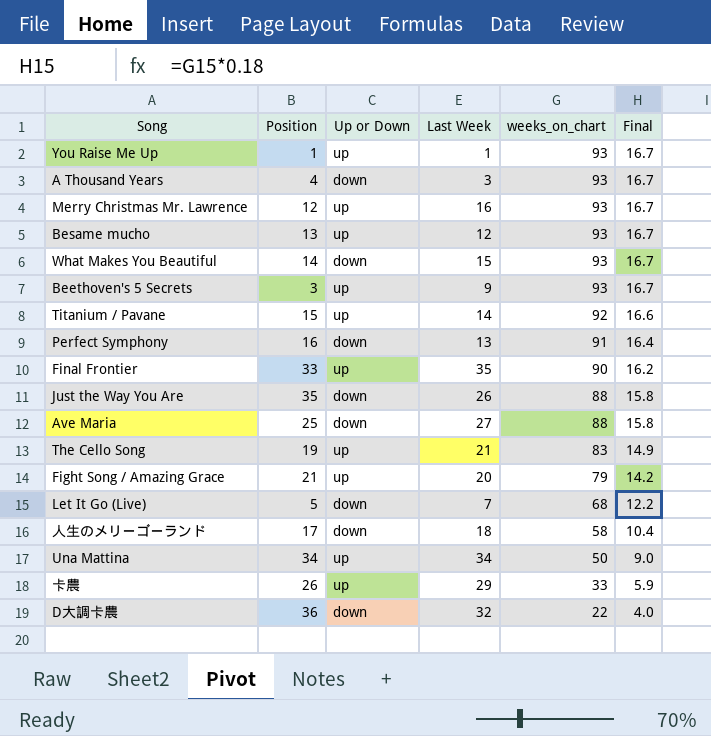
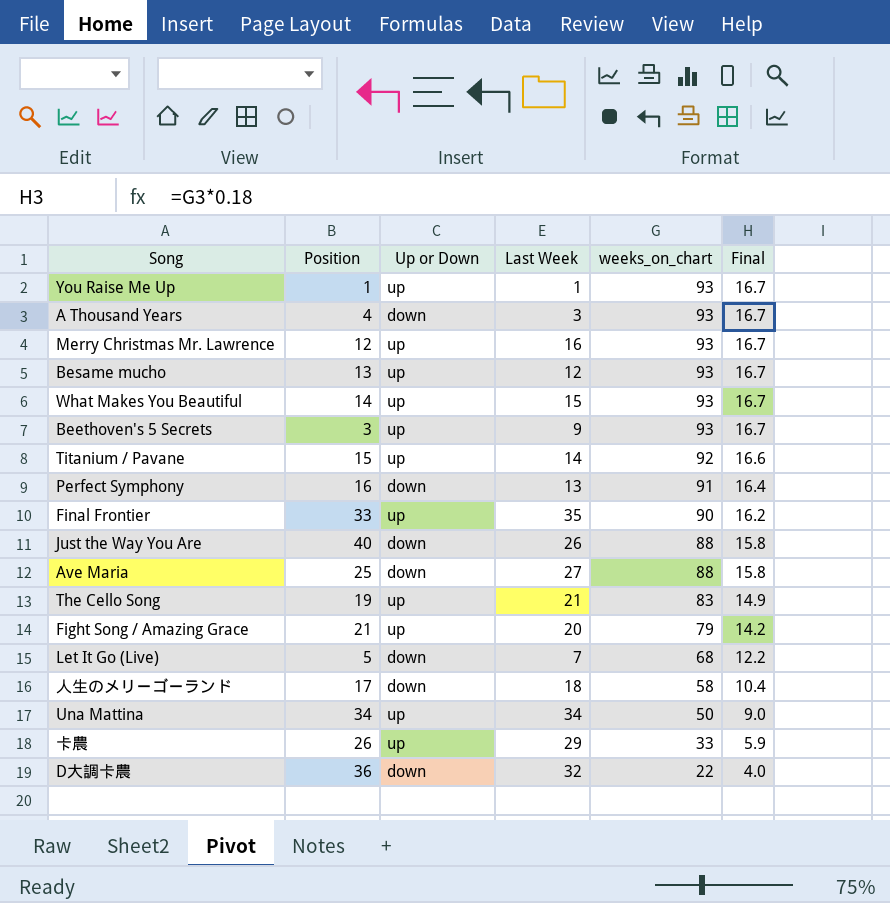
What Makes You Beautiful | Up or Down: down -> up
Just the Way You Are | Position: 35 -> 40

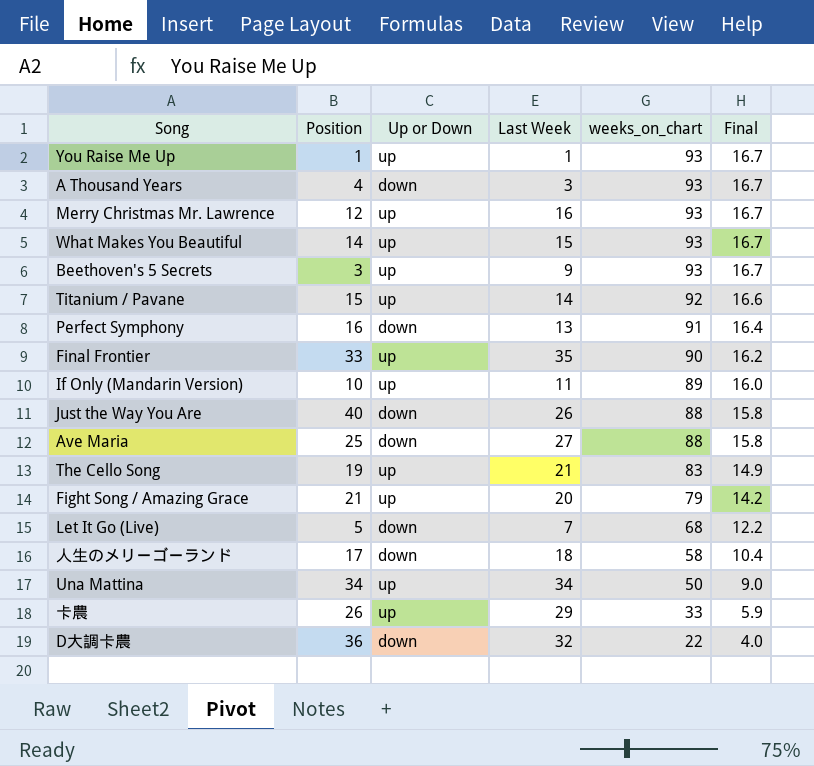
row Besame mucho: 13 | up | 12 | 93 | 16.7 -> none
row If Only (Mandarin Version): none -> 10 | up | 11 | 89 | 16.0

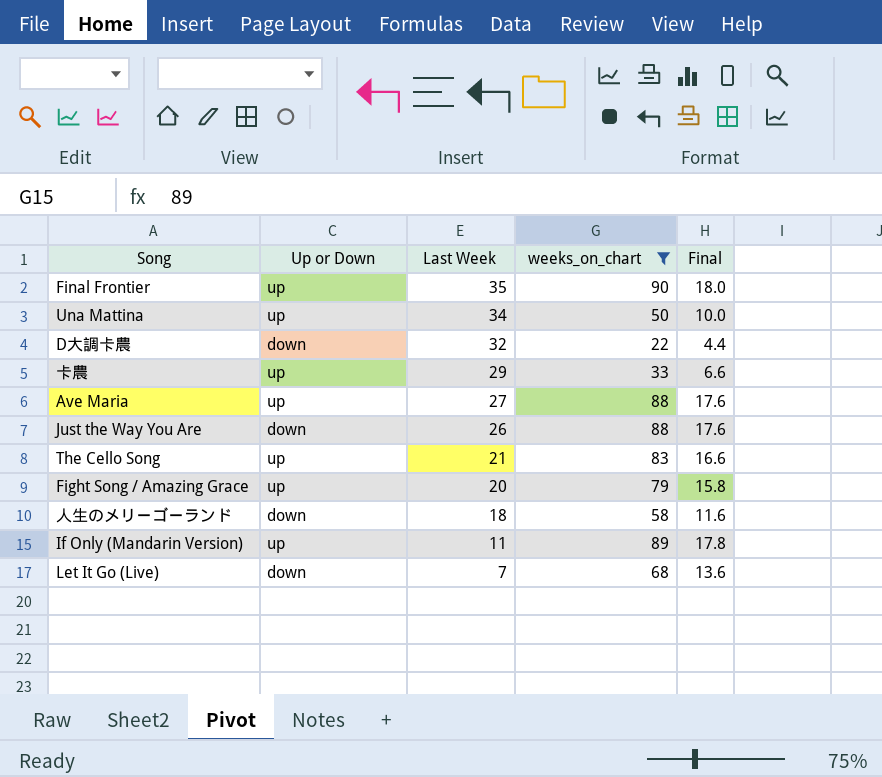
filter: none -> weeks_on_chart <= 90
row order: weeks_on_chart descending -> Last Week descending
column Position | position: 2 -> none
column Final | formula: [weeks_on_chart] * 0.18 -> [weeks_on_chart] * 0.2
Ave Maria | Up or Down: down -> up

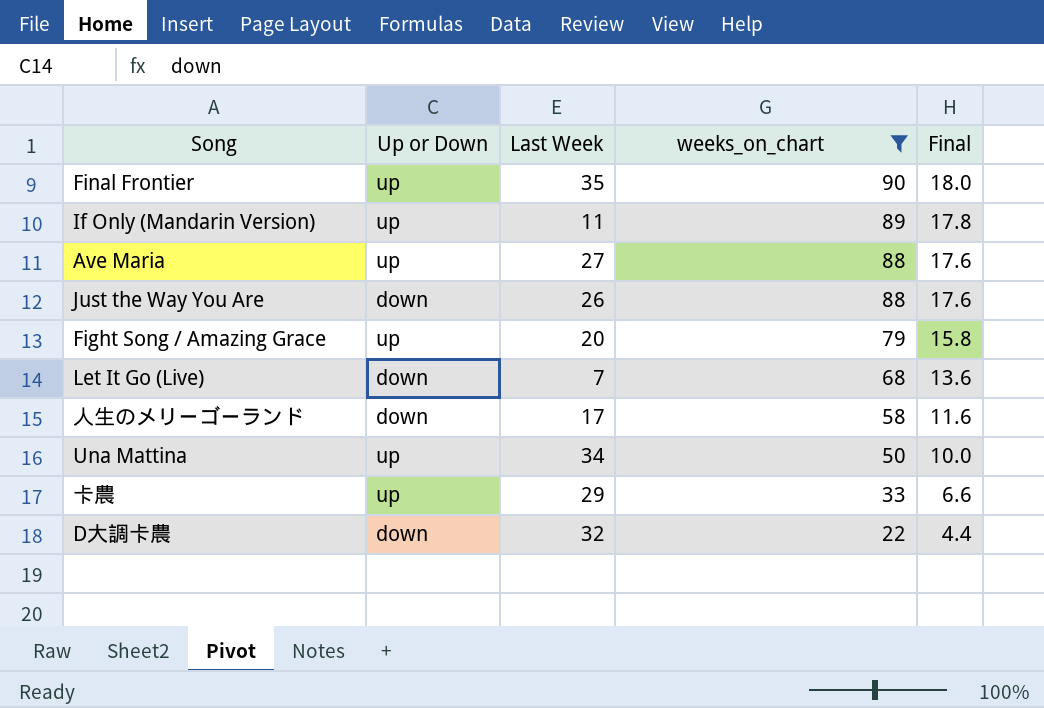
row order: Last Week descending -> weeks_on_chart descending
row The Cello Song: up | 21 | 83 | 16.6 -> none
人生のメリーゴーランド | Last Week: 18 -> 17

